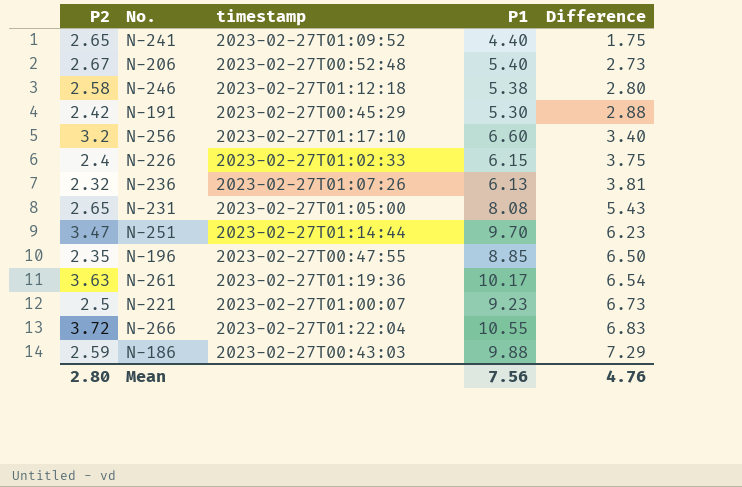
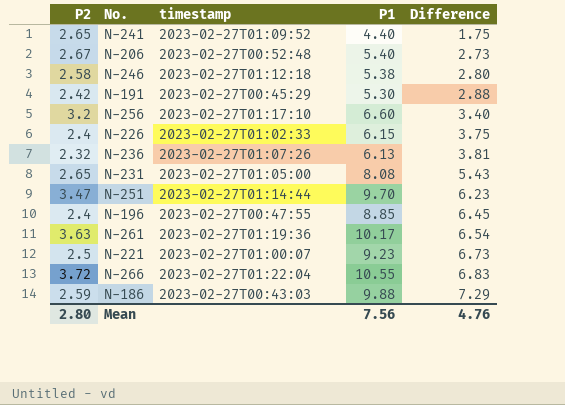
N-196 | P2: 2.35 -> 2.4
N-196 | Difference: 6.50 -> 6.45

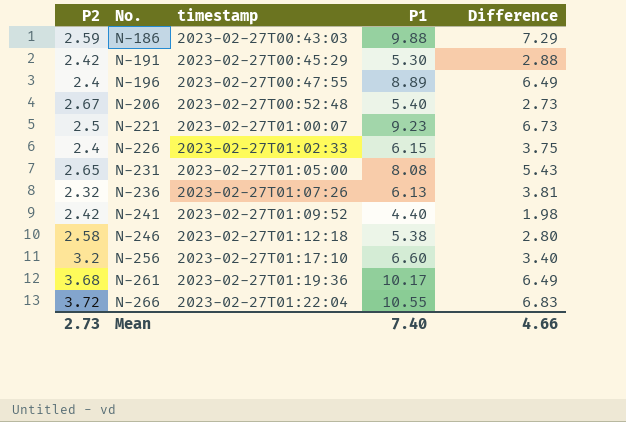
row order: Difference ascending -> No. ascending
row N-251: 3.47 | 2023-02-27T01:14:44 | 9.70 | 6.23 -> none
N-196 | P1: 8.85 -> 8.89
N-196 | Difference: 6.45 -> 6.49
N-241 | P2: 2.65 -> 2.42
N-241 | Difference: 1.75 -> 1.98
N-261 | P2: 3.63 -> 3.68
N-261 | Difference: 6.54 -> 6.49
Mean | P2: 2.80 -> 2.73
Mean | P1: 7.56 -> 7.40
Mean | Difference: 4.76 -> 4.66

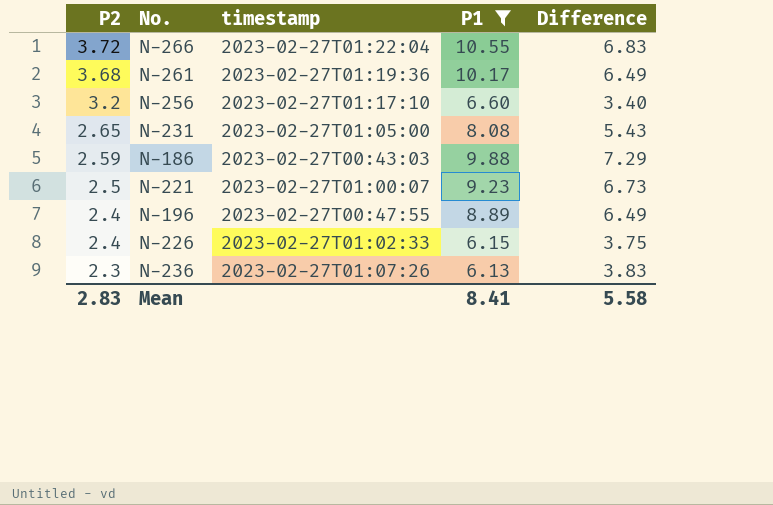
filter: none -> P1 >= 6.13
row order: No. ascending -> P2 descending
N-236 | P2: 2.32 -> 2.3
N-236 | Difference: 3.81 -> 3.83
Mean | P2: 2.73 -> 2.83
Mean | P1: 7.40 -> 8.41
Mean | Difference: 4.66 -> 5.58

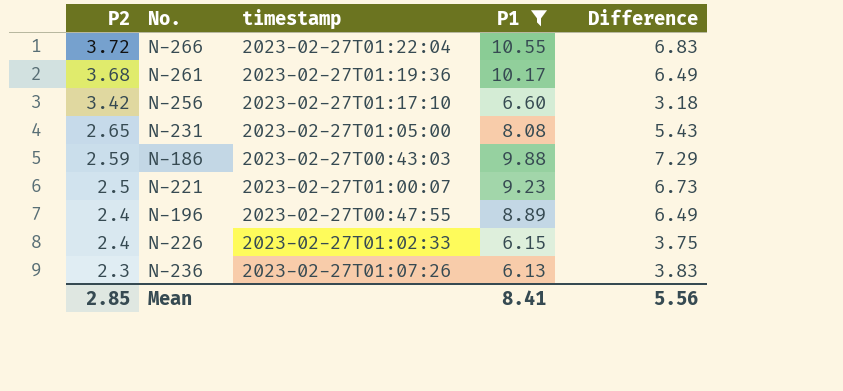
N-256 | P2: 3.2 -> 3.42
N-256 | Difference: 3.40 -> 3.18
Mean | P2: 2.83 -> 2.85
Mean | Difference: 5.58 -> 5.56

